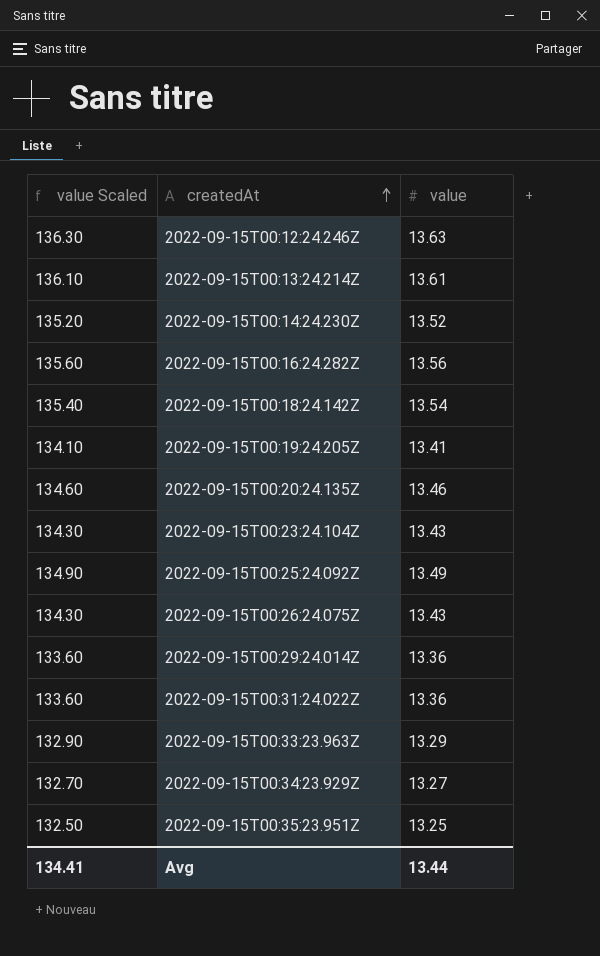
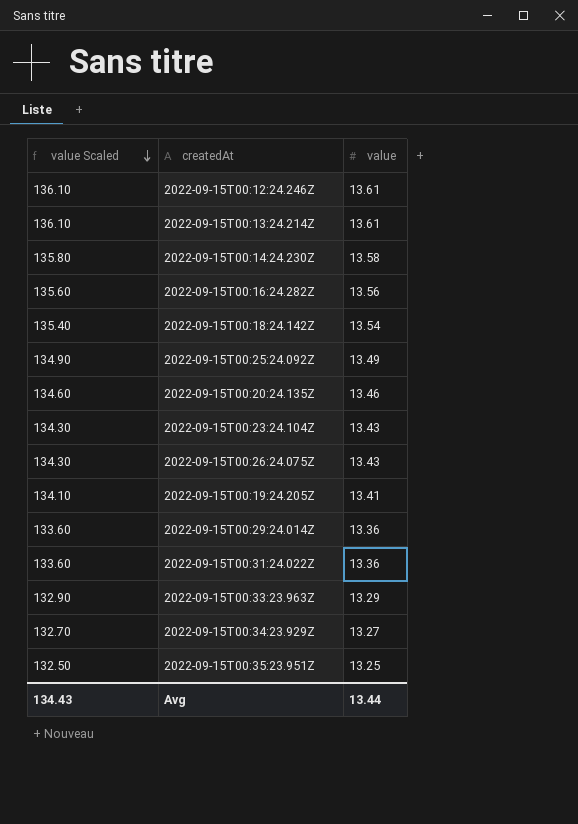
row order: createdAt ascending -> value Scaled descending
2022-09-15T00:12:24.246Z | value Scaled: 136.30 -> 136.10
2022-09-15T00:12:24.246Z | value: 13.63 -> 13.61
2022-09-15T00:14:24.230Z | value Scaled: 135.20 -> 135.80
2022-09-15T00:14:24.230Z | value: 13.52 -> 13.58
Avg | value Scaled: 134.41 -> 134.43

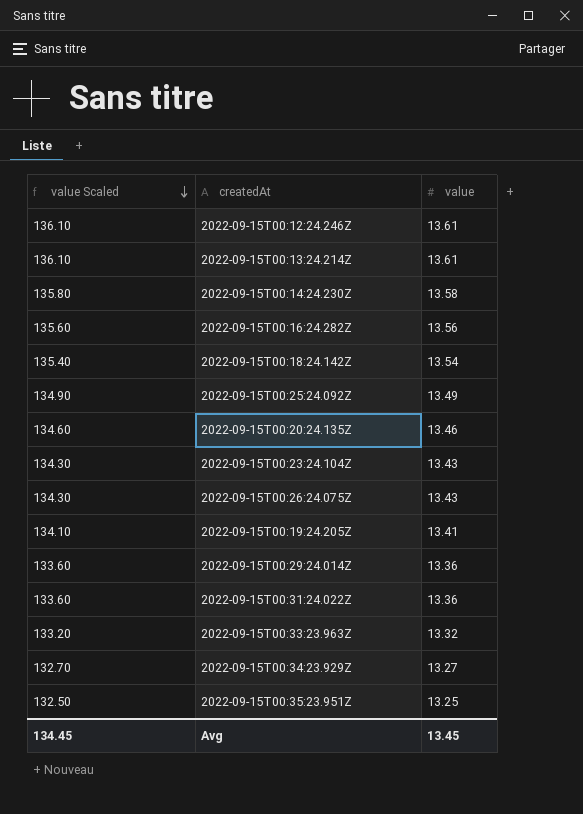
2022-09-15T00:33:23.963Z | value Scaled: 132.90 -> 133.20
2022-09-15T00:33:23.963Z | value: 13.29 -> 13.32
Avg | value Scaled: 134.43 -> 134.45
Avg | value: 13.44 -> 13.45

